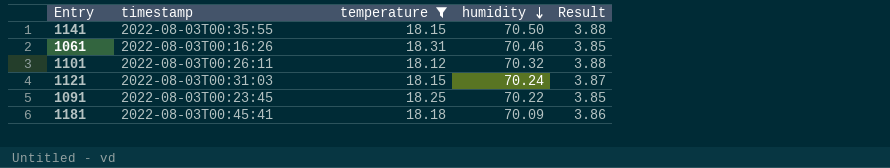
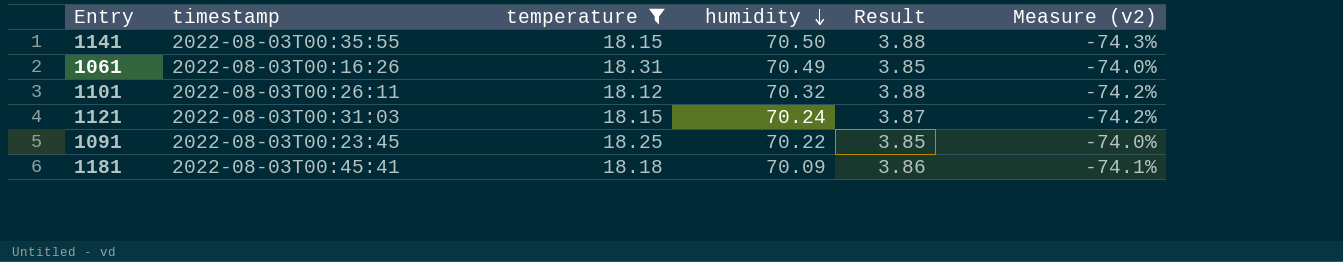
column Measure (v2) | formula: none -> ([temperature] - [humidity]) / [humidity]
1061 | humidity: 70.46 -> 70.49

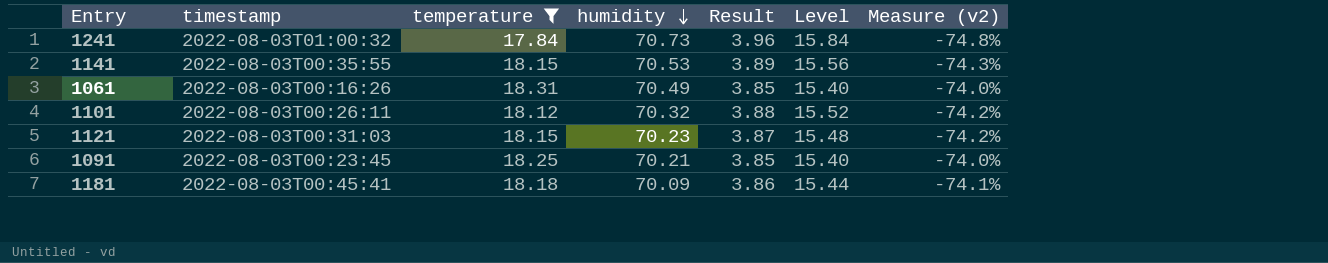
column Level | formula: none -> [Result] * 4
row 1241: none -> 2022-08-03T01:00:32 | 17.84 | 70.73 | 3.96 | 15.84 | -74.8%
1141 | humidity: 70.50 -> 70.53
1141 | Result: 3.88 -> 3.89
1121 | humidity: 70.24 -> 70.23
1091 | humidity: 70.22 -> 70.21

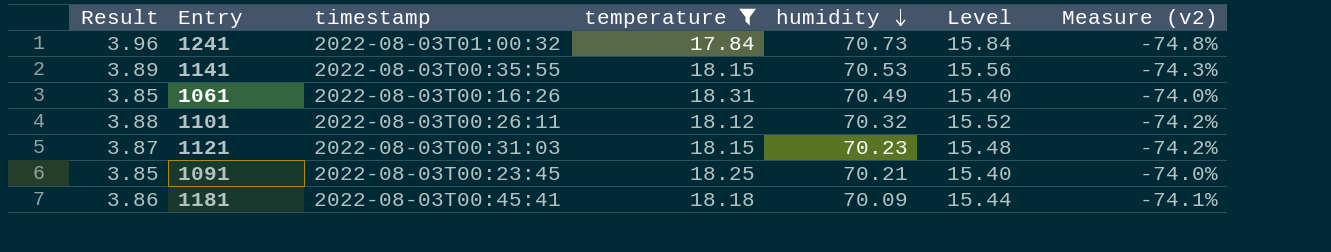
column Result | position: 5 -> 1

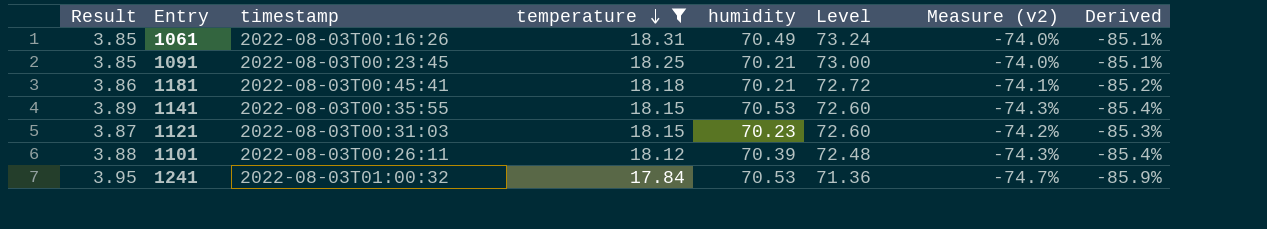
row order: humidity descending -> temperature descending
column Level | formula: [Result] * 4 -> [temperature] * 4
column Derived | formula: none -> [Measure (v2)] * 1.15
1181 | humidity: 70.09 -> 70.21
1101 | humidity: 70.32 -> 70.39
1101 | Measure (v2): -74.2% -> -74.3%
1241 | Result: 3.96 -> 3.95
1241 | humidity: 70.73 -> 70.53
1241 | Measure (v2): -74.8% -> -74.7%

